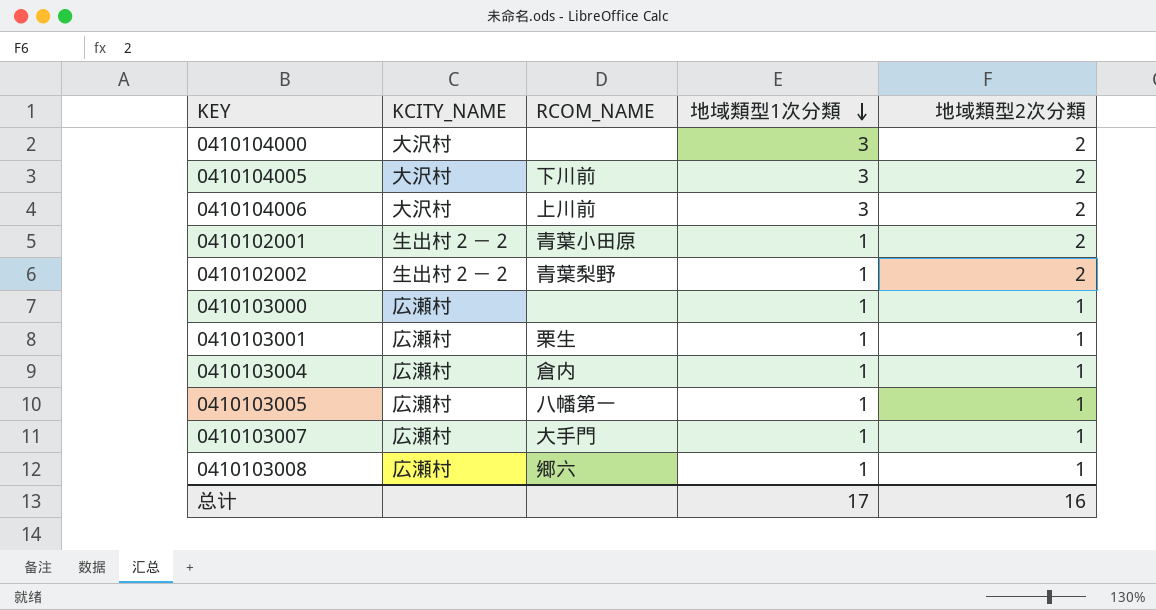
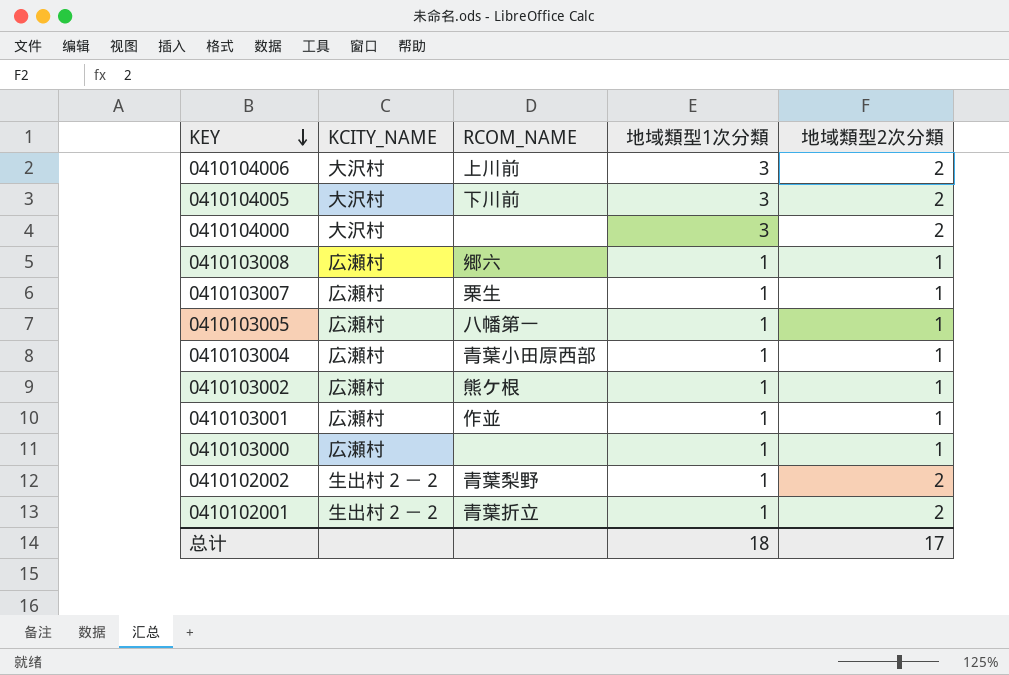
row order: 地域類型1次分類 descending -> KEY descending
0410103007 | RCOM_NAME: 大手門 -> 栗生
0410103004 | RCOM_NAME: 倉内 -> 青葉小田原西部
row 0410103002: none -> 広瀬村 | 熊ケ根 | 1 | 1
0410103001 | RCOM_NAME: 栗生 -> 作並
0410102001 | RCOM_NAME: 青葉小田原 -> 青葉折立
总计 | 地域類型1次分類: 17 -> 18
总计 | 地域類型2次分類: 16 -> 17

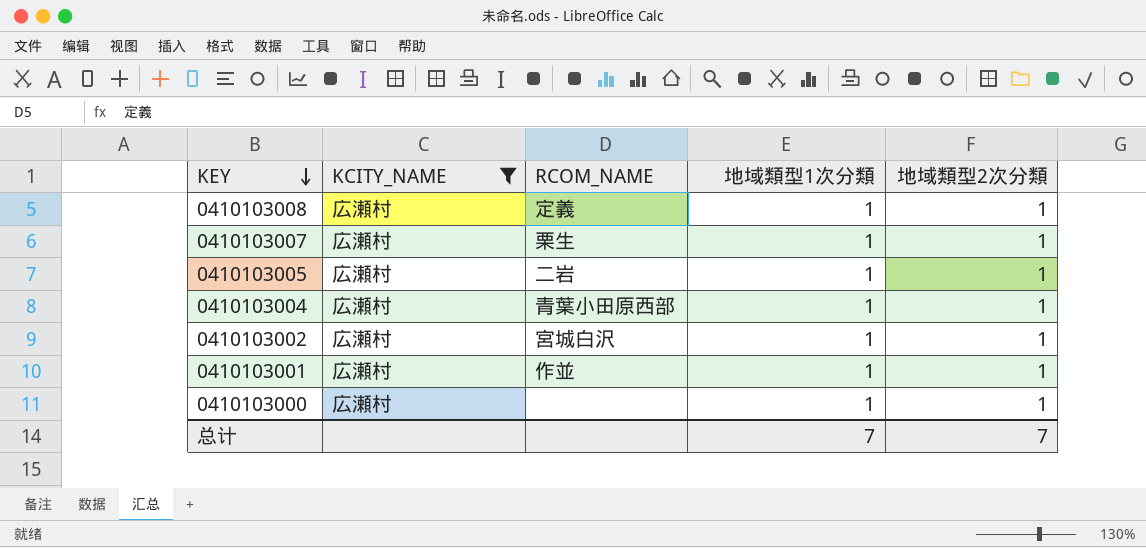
filter: none -> KCITY_NAME = 広瀬村
0410103008 | RCOM_NAME: 郷六 -> 定義
0410103005 | RCOM_NAME: 八幡第一 -> 二岩
0410103002 | RCOM_NAME: 熊ケ根 -> 宮城白沢
总计 | 地域類型1次分類: 18 -> 7
总计 | 地域類型2次分類: 17 -> 7

